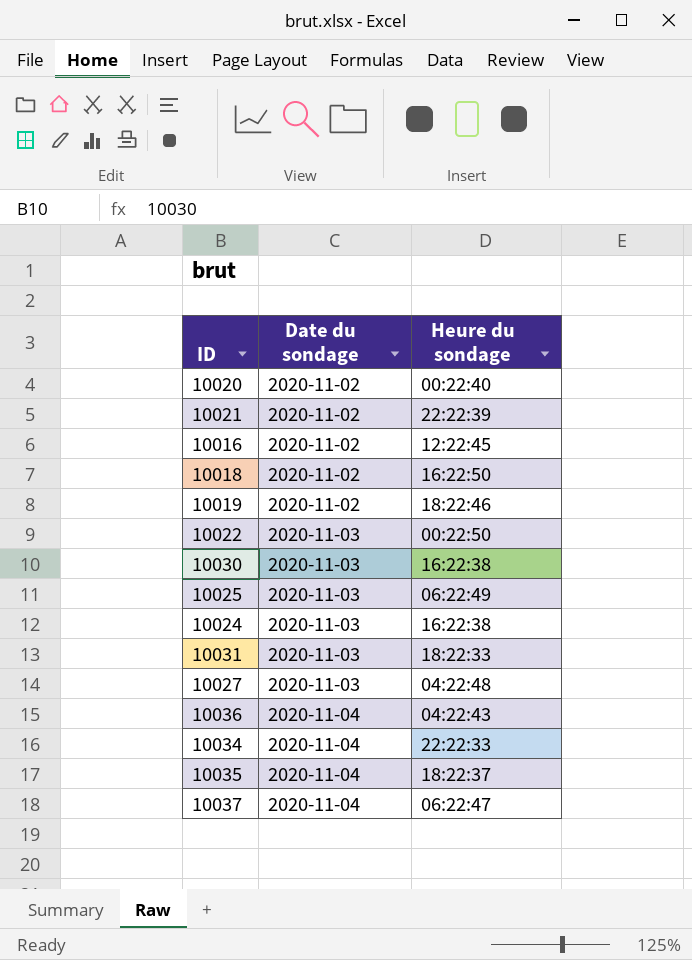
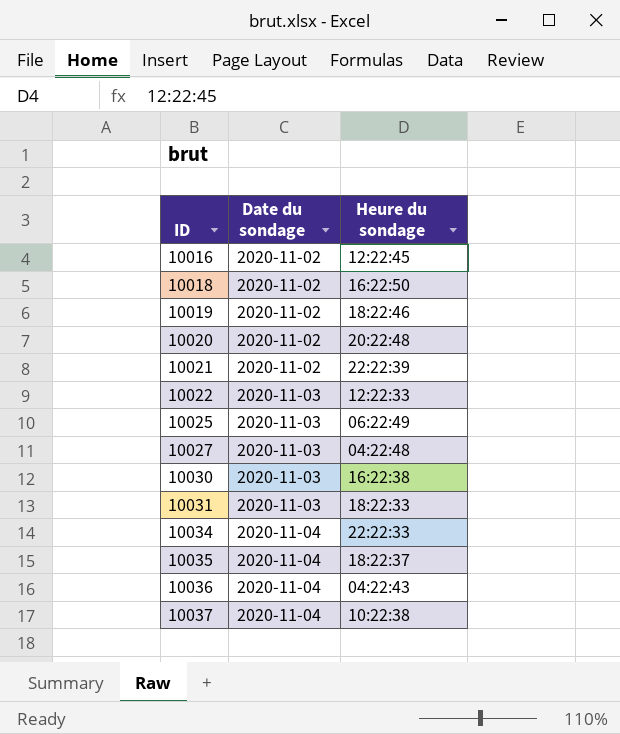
row order: Date du sondage ascending -> ID ascending
row 10024: 2020-11-03 | 16:22:38 -> none
10020 | Heure du sondage: 00:22:40 -> 20:22:48
10022 | Heure du sondage: 00:22:50 -> 12:22:33
10037 | Heure du sondage: 06:22:47 -> 10:22:38

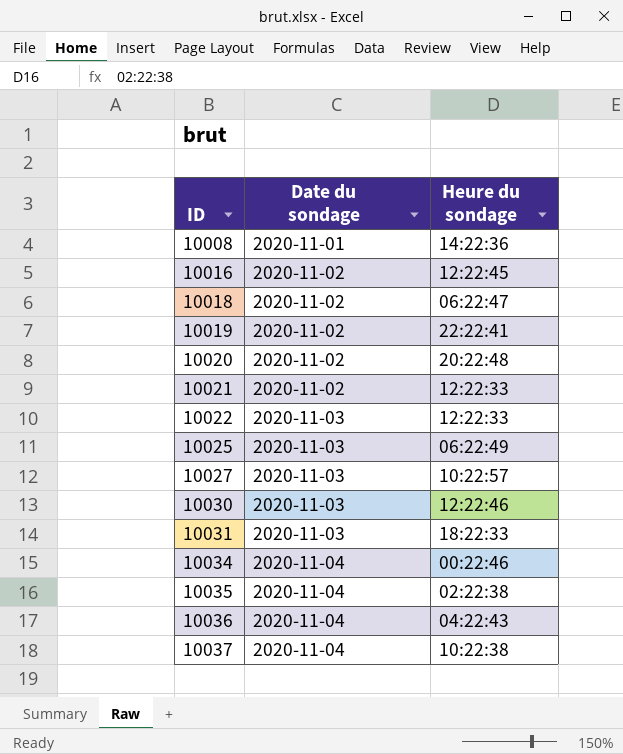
row 10008: none -> 2020-11-01 | 14:22:36
10018 | Heure du sondage: 16:22:50 -> 06:22:47
10019 | Heure du sondage: 18:22:46 -> 22:22:41
10021 | Heure du sondage: 22:22:39 -> 12:22:33
10027 | Heure du sondage: 04:22:48 -> 10:22:57
10030 | Heure du sondage: 16:22:38 -> 12:22:46
10034 | Heure du sondage: 22:22:33 -> 00:22:46
10035 | Heure du sondage: 18:22:37 -> 02:22:38

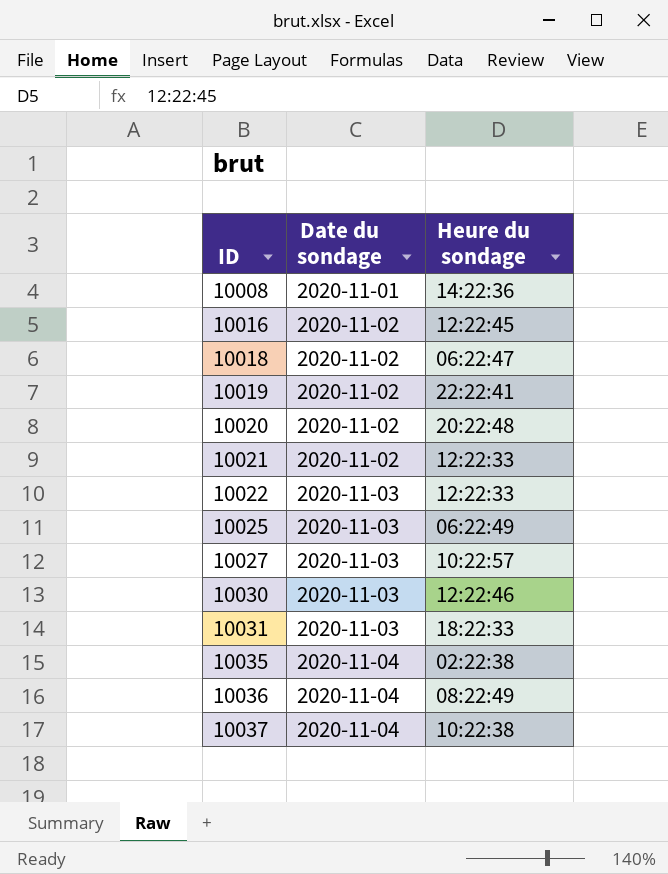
row 10034: 2020-11-04 | 00:22:46 -> none
10036 | Heure du sondage: 04:22:43 -> 08:22:49

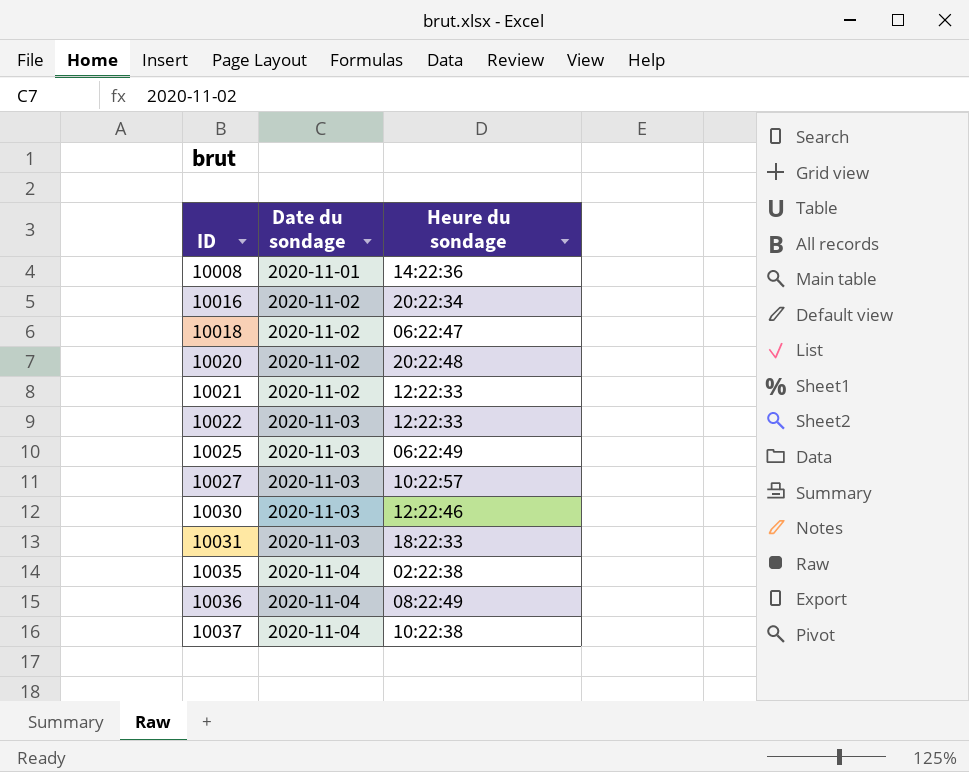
row 10019: 2020-11-02 | 22:22:41 -> none
10016 | Heure du sondage: 12:22:45 -> 20:22:34

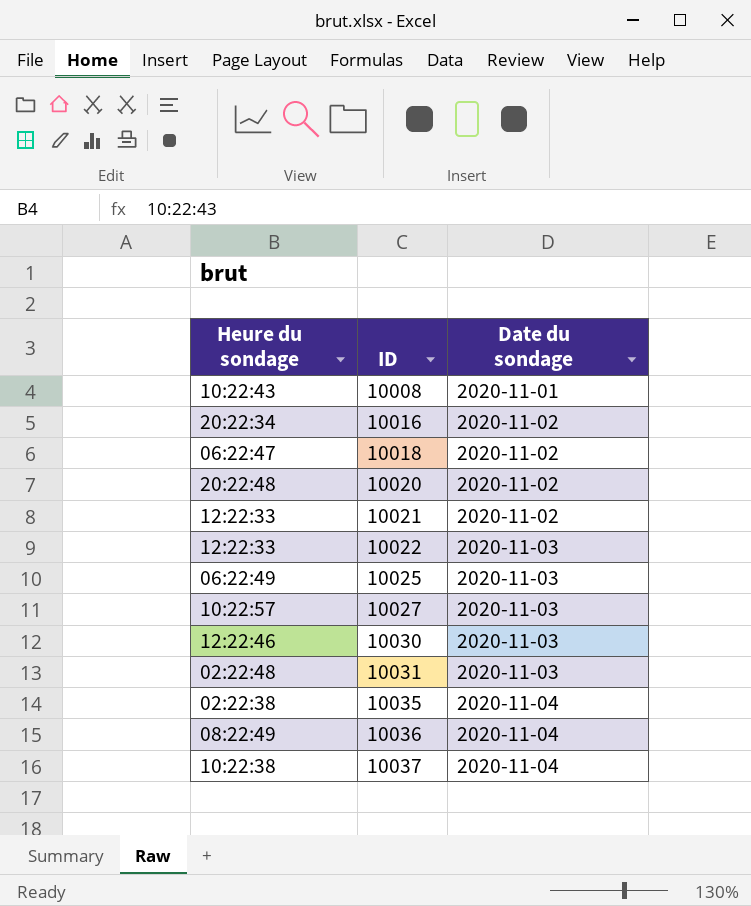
column Heure du sondage | position: 3 -> 1
10008 | Heure du sondage: 14:22:36 -> 10:22:43
10031 | Heure du sondage: 18:22:33 -> 02:22:48

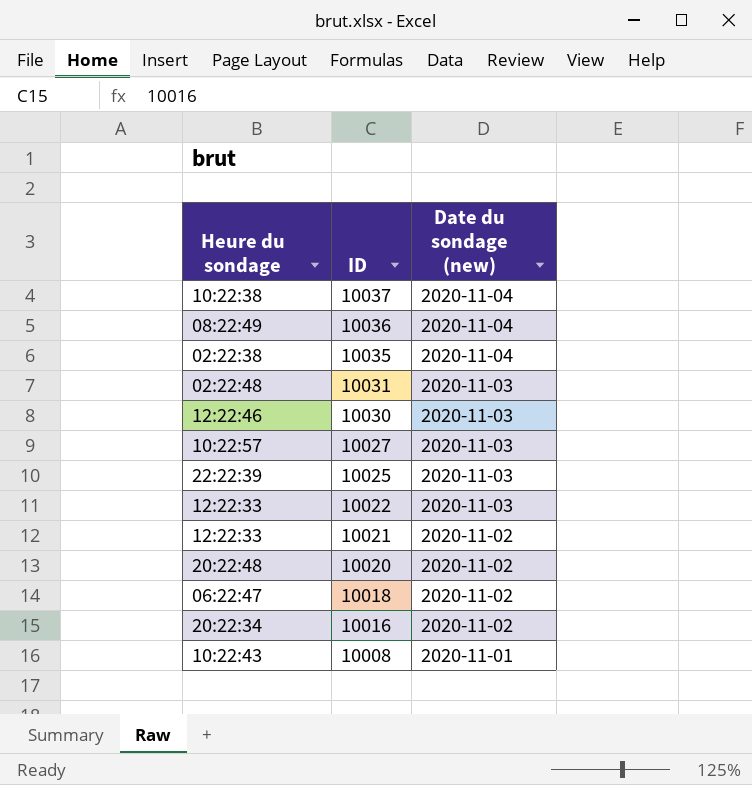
row order: ID ascending -> ID descending
column name: Date du sondage -> Date du sondage (new)
10025 | Heure du sondage: 06:22:49 -> 22:22:39

